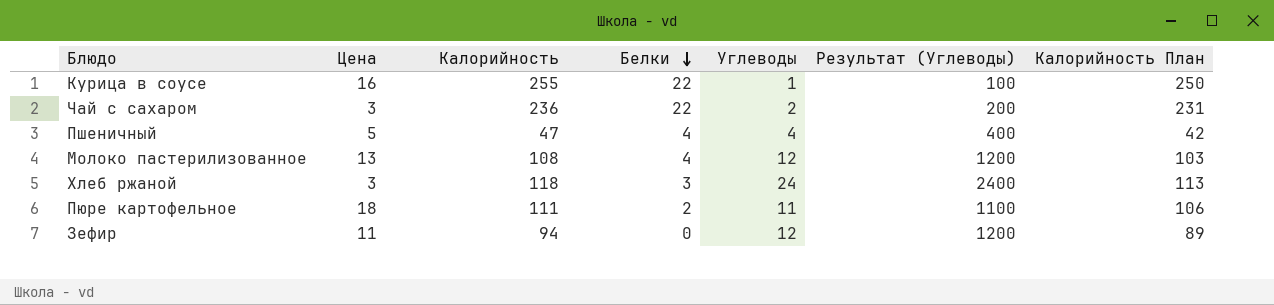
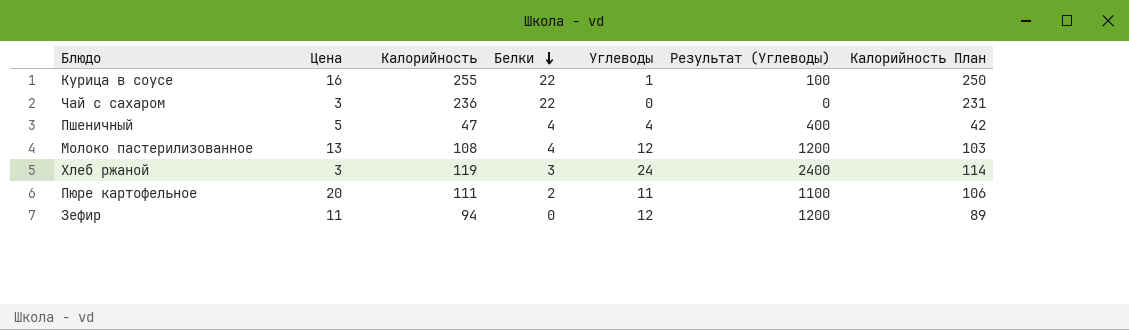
Чай с сахаром | Углеводы: 2 -> 0
Чай с сахаром | Результат (Углеводы): 200 -> 0
Хлеб ржаной | Калорийность: 118 -> 119
Хлеб ржаной | Калорийность План: 113 -> 114
Пюре картофельное | Цена: 18 -> 20

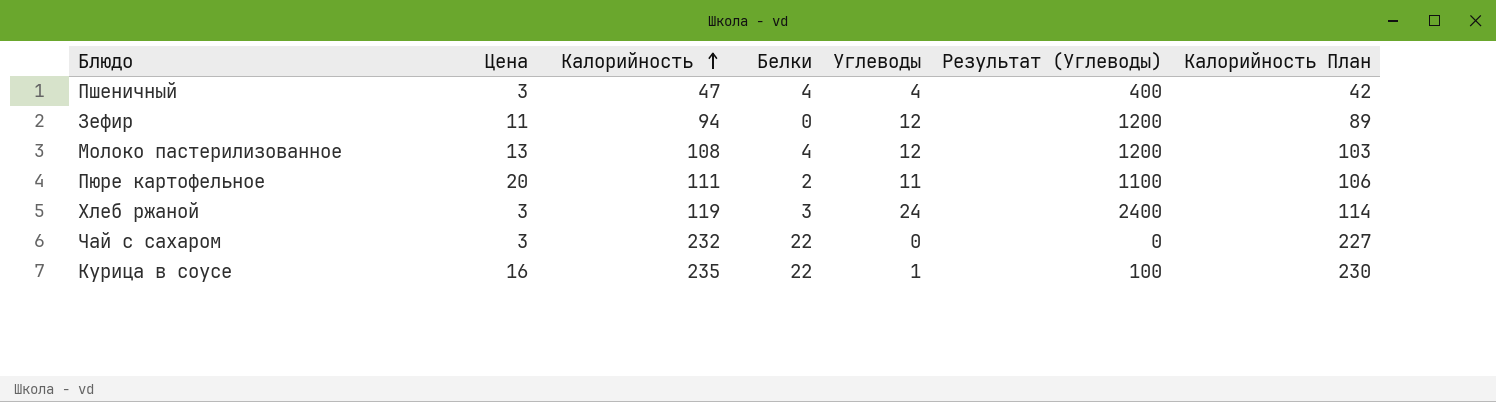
row order: Белки descending -> Калорийность ascending
Пшеничный | Цена: 5 -> 3
Чай с сахаром | Калорийность: 236 -> 232
Чай с сахаром | Калорийность План: 231 -> 227
Курица в соусе | Калорийность: 255 -> 235
Курица в соусе | Калорийность План: 250 -> 230

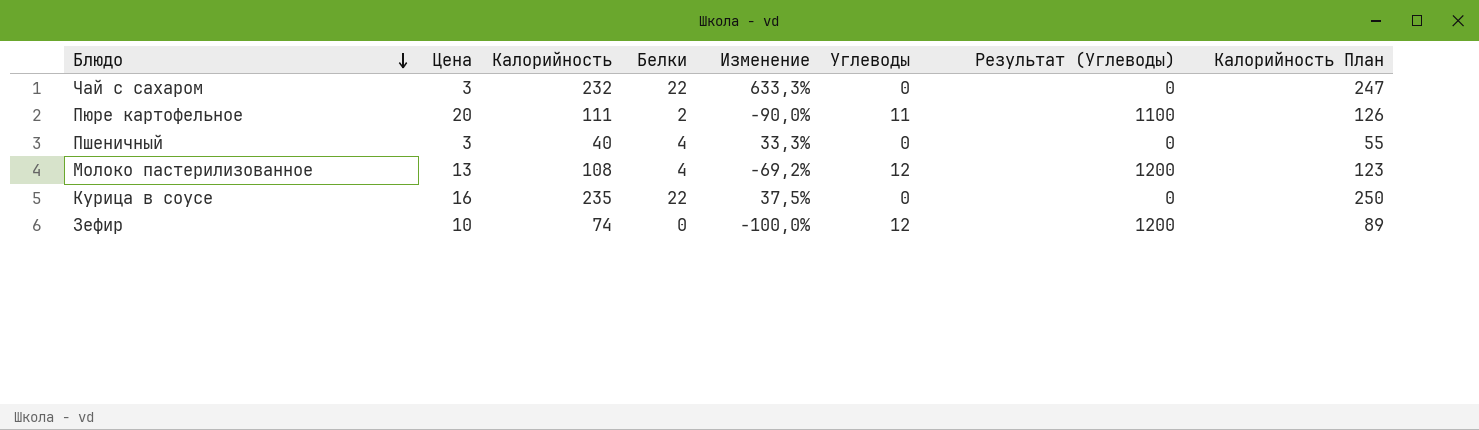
row order: Калорийность ascending -> Блюдо descending
column Изменение | formula: none -> ([Белки] - [Цена]) / [Цена]
column Калорийность План | formula: [Калорийность] - 5 -> [Калорийность] + 15
row Хлеб ржаной: 3 | 119 | 3 | 24 | 2400 | 114 -> none
Пшеничный | Калорийность: 47 -> 40
Пшеничный | Углеводы: 4 -> 0
Пшеничный | Результат (Углеводы): 400 -> 0
Курица в соусе | Углеводы: 1 -> 0
Курица в соусе | Результат (Углеводы): 100 -> 0
Зефир | Цена: 11 -> 10
Зефир | Калорийность: 94 -> 74

